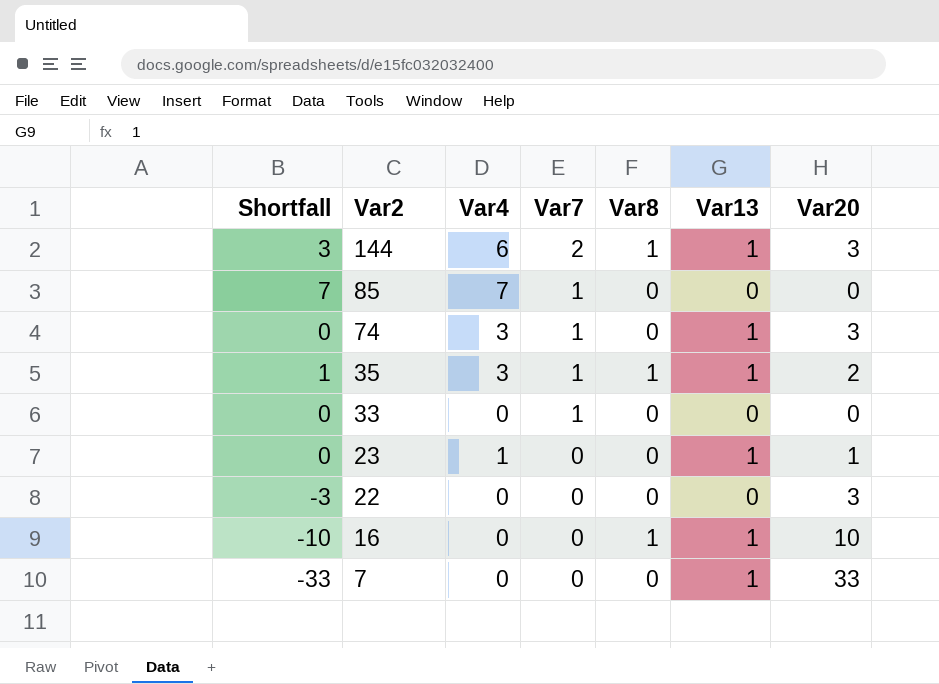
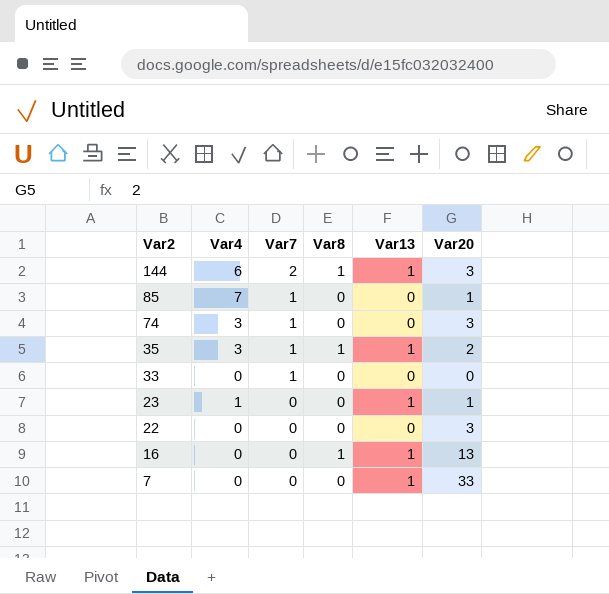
column Shortfall | formula: [Var4] - [Var20] -> none
85 | Var20: 0 -> 1
74 | Var13: 1 -> 0
16 | Var20: 10 -> 13

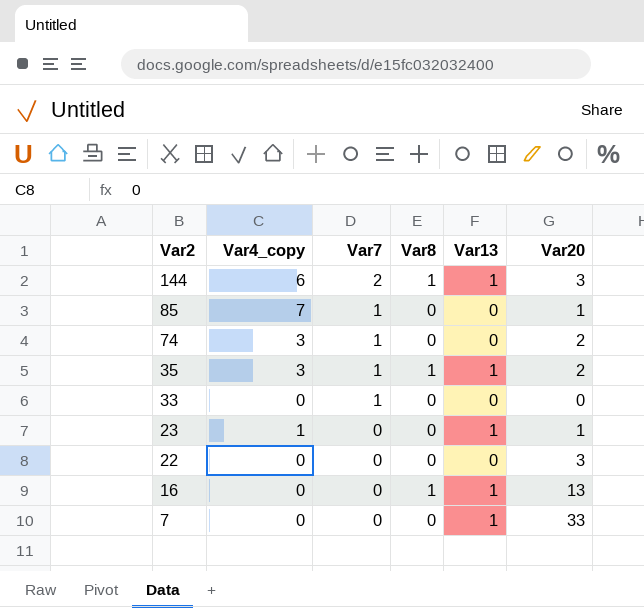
column name: Var4 -> Var4_copy
74 | Var20: 3 -> 2

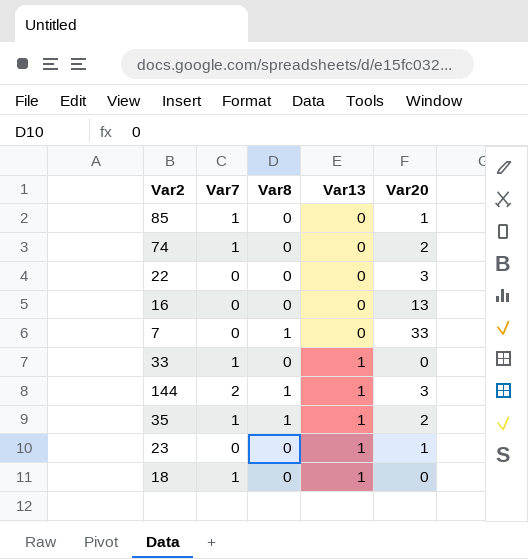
row order: Var2 descending -> Var13 ascending
column Var4_copy | position: 2 -> none
16 | Var8: 1 -> 0
16 | Var13: 1 -> 0
7 | Var8: 0 -> 1
7 | Var13: 1 -> 0
33 | Var13: 0 -> 1
row 18: none -> 1 | 0 | 1 | 0

